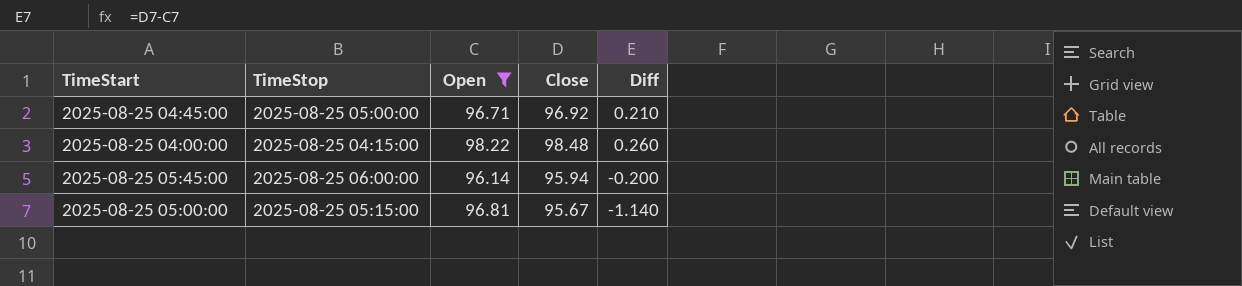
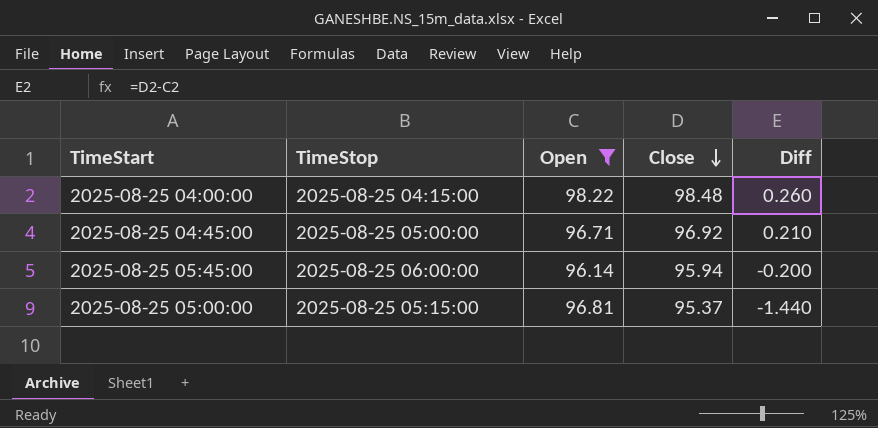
row order: none -> Close descending
2025-08-25 05:00:00 | Close: 95.67 -> 95.37
2025-08-25 05:00:00 | Diff: -1.140 -> -1.440

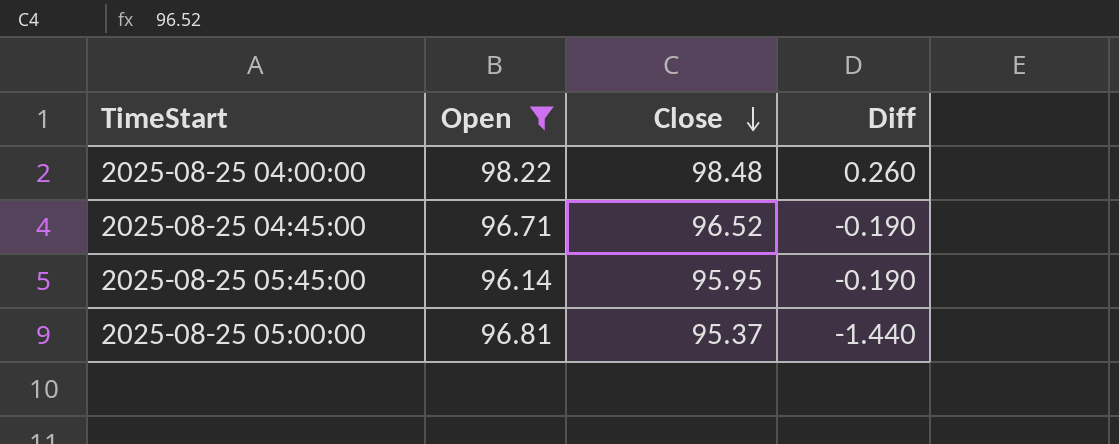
column TimeStop | position: 2 -> none
2025-08-25 04:45:00 | Close: 96.92 -> 96.52
2025-08-25 04:45:00 | Diff: 0.210 -> -0.190
2025-08-25 05:45:00 | Close: 95.94 -> 95.95
2025-08-25 05:45:00 | Diff: -0.200 -> -0.190

